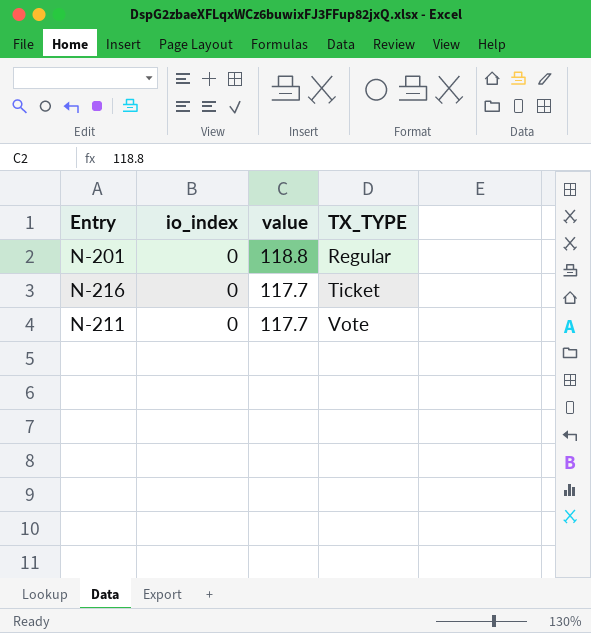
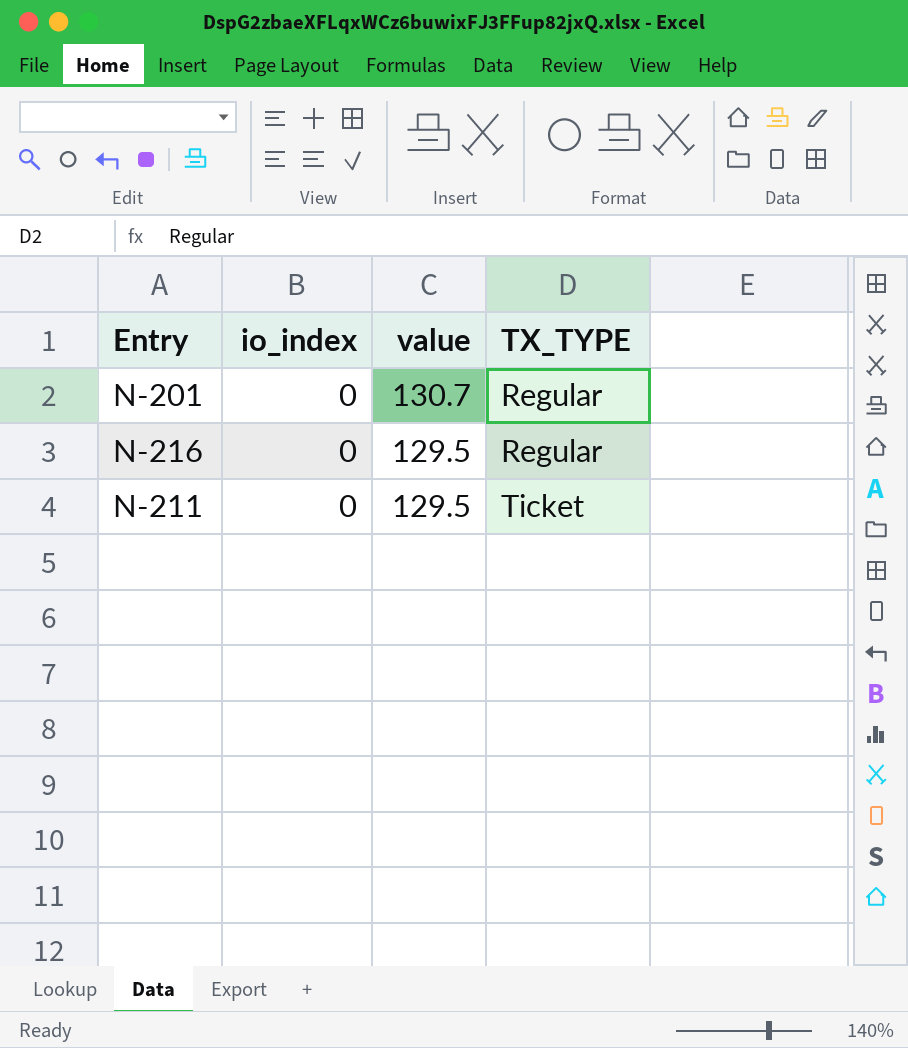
N-201 | value: 118.8 -> 130.7
N-216 | value: 117.7 -> 129.5
N-216 | TX_TYPE: Ticket -> Regular
N-211 | value: 117.7 -> 129.5
N-211 | TX_TYPE: Vote -> Ticket

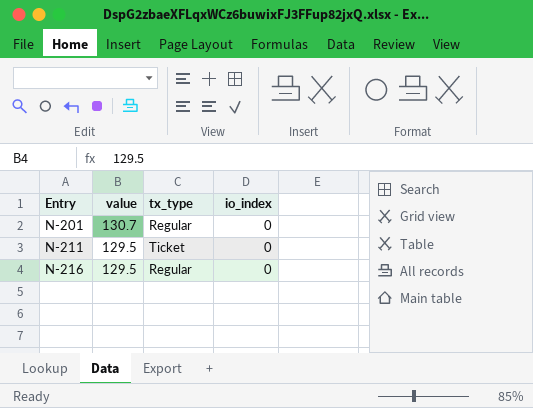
row order: value descending -> Entry ascending
column name: TX_TYPE -> tx_type
column io_index | position: 2 -> 4

